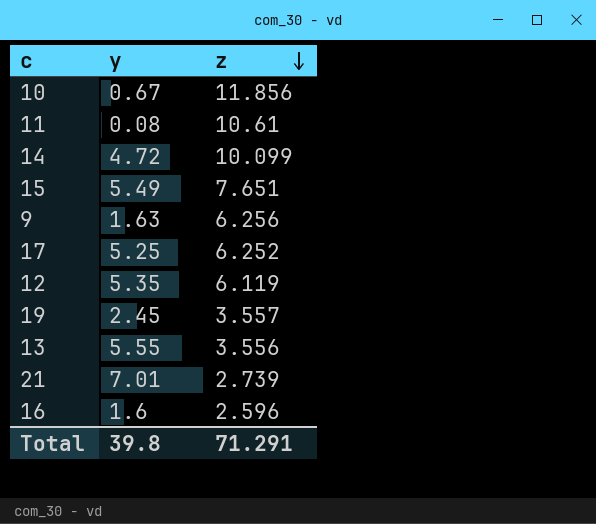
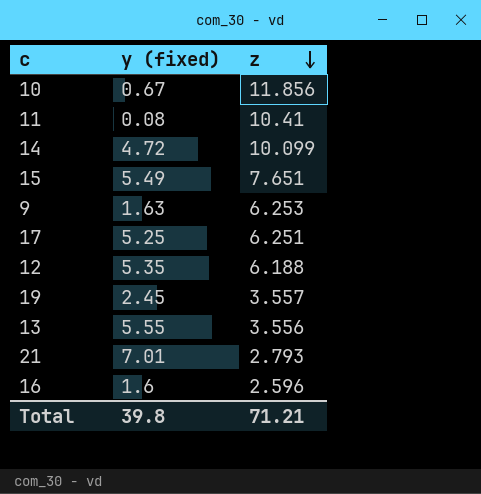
column name: y -> y (fixed)
11 | z: 10.61 -> 10.41
9 | z: 6.256 -> 6.253
17 | z: 6.252 -> 6.251
12 | z: 6.119 -> 6.188
21 | z: 2.739 -> 2.793
Total | z: 71.291 -> 71.21

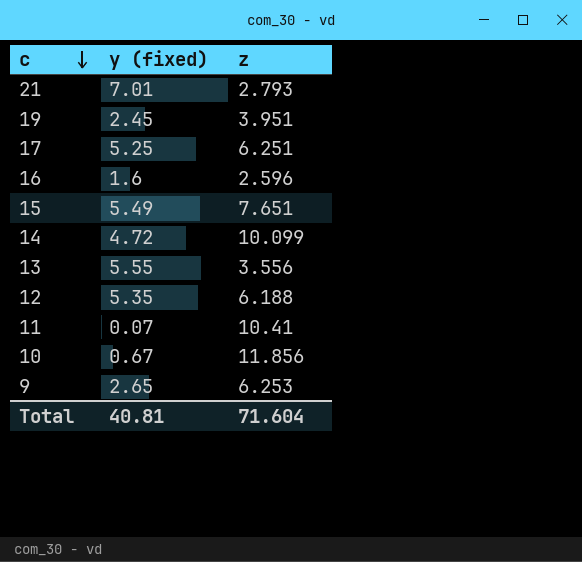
row order: z descending -> c descending
19 | z: 3.557 -> 3.951
11 | y (fixed): 0.08 -> 0.07
9 | y (fixed): 1.63 -> 2.65
Total | y (fixed): 39.8 -> 40.81
Total | z: 71.21 -> 71.604

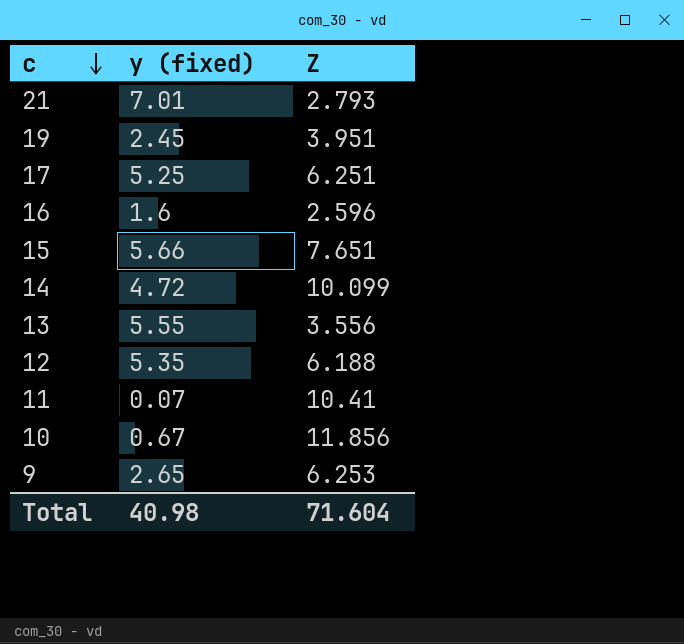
column name: z -> Z
15 | y (fixed): 5.49 -> 5.66
Total | y (fixed): 40.81 -> 40.98

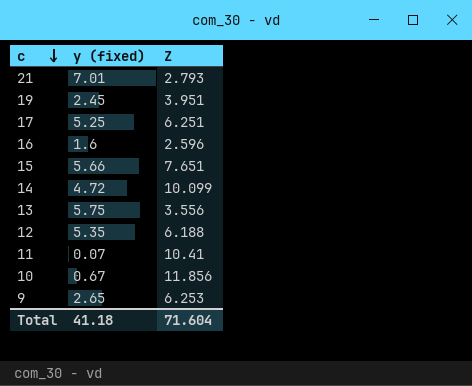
13 | y (fixed): 5.55 -> 5.75
Total | y (fixed): 40.98 -> 41.18

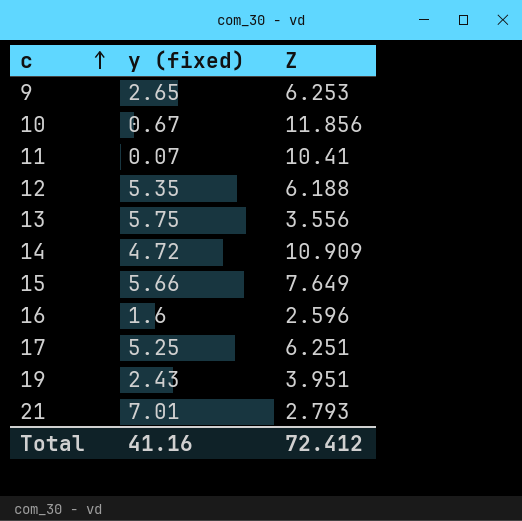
row order: c descending -> c ascending
14 | Z: 10.099 -> 10.909
15 | Z: 7.651 -> 7.649
19 | y (fixed): 2.45 -> 2.43
Total | y (fixed): 41.18 -> 41.16
Total | Z: 71.604 -> 72.412

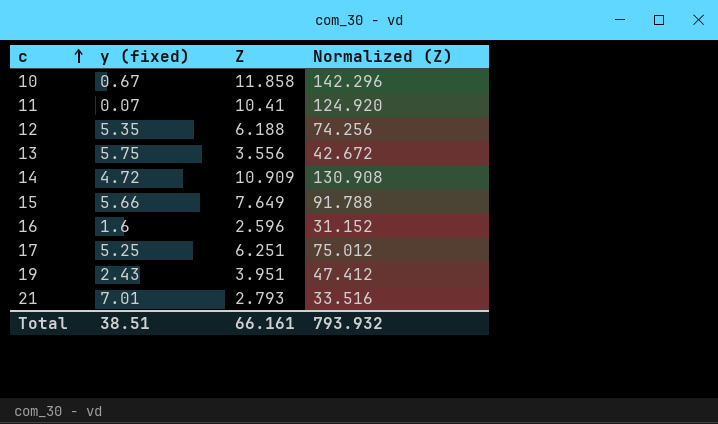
column Normalized (Z) | formula: none -> [Z] * 12
row 9: 2.65 | 6.253 -> none
10 | Z: 11.856 -> 11.858
Total | y (fixed): 41.16 -> 38.51
Total | Z: 72.412 -> 66.161

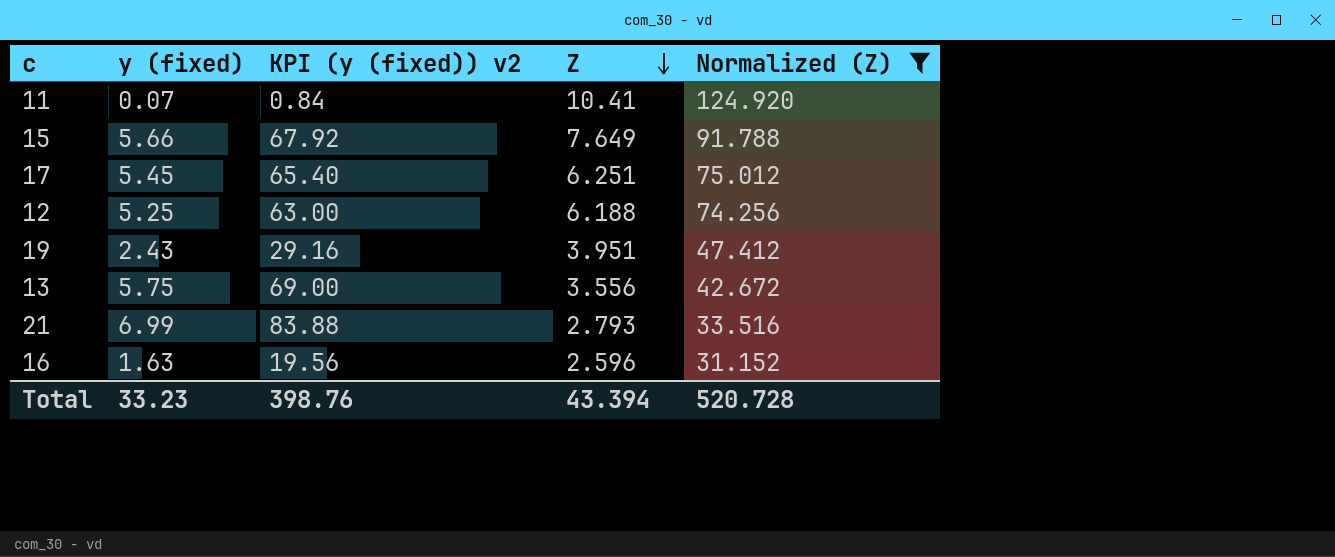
filter: none -> Normalized (Z) <= 124.920
row order: c ascending -> Z descending
column KPI (y (fixed)) v2 | formula: none -> [y (fixed)] * 12
17 | y (fixed): 5.25 -> 5.45
12 | y (fixed): 5.35 -> 5.25
21 | y (fixed): 7.01 -> 6.99
16 | y (fixed): 1.6 -> 1.63
Total | y (fixed): 38.51 -> 33.23
Total | Z: 66.161 -> 43.394
Total | Normalized (Z): 793.932 -> 520.728

